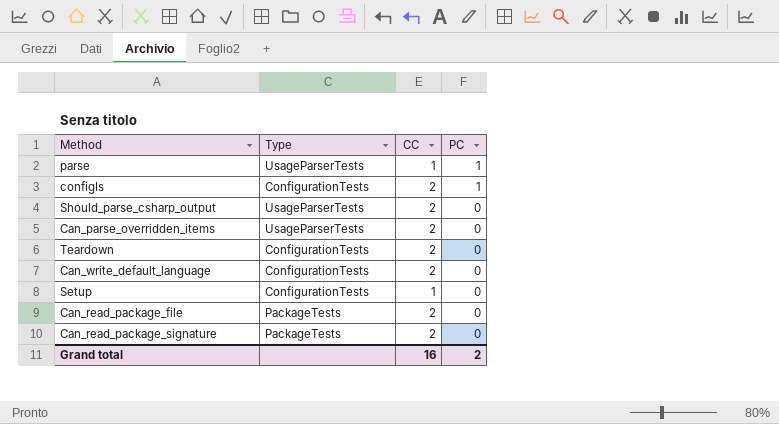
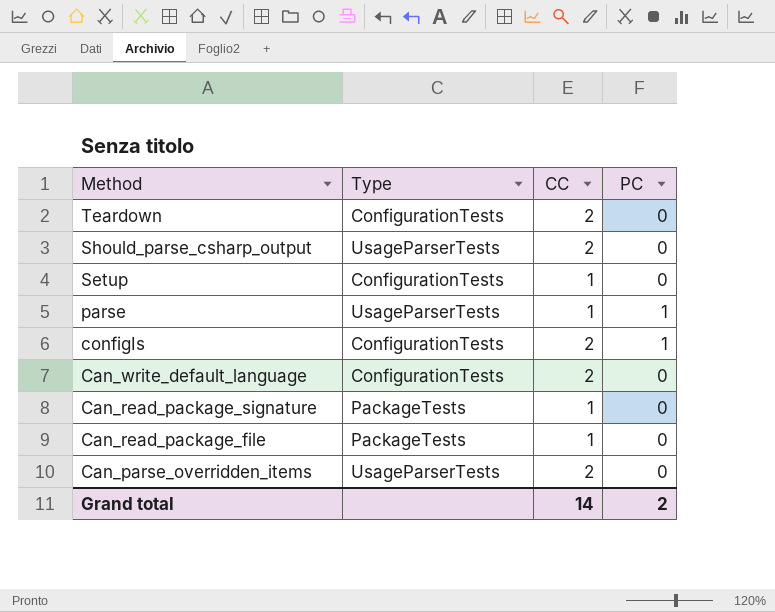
row order: PC descending -> Method descending
Can_read_package_signature | CC: 2 -> 1
Can_read_package_file | CC: 2 -> 1
Grand total | CC: 16 -> 14

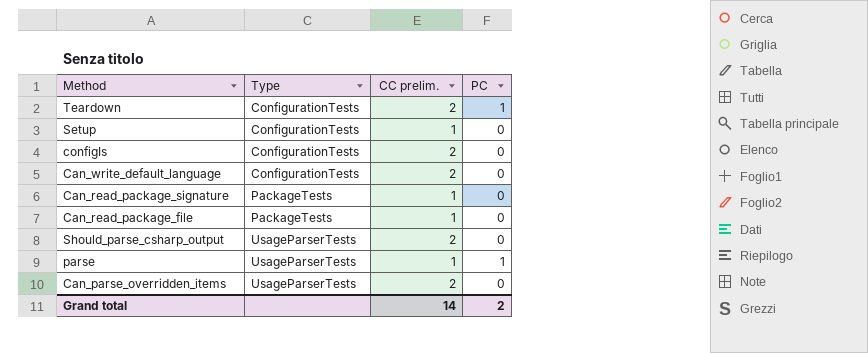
row order: Method descending -> Type ascending
column name: CC -> CC prelim.
Teardown | PC: 0 -> 1
configIs | PC: 1 -> 0

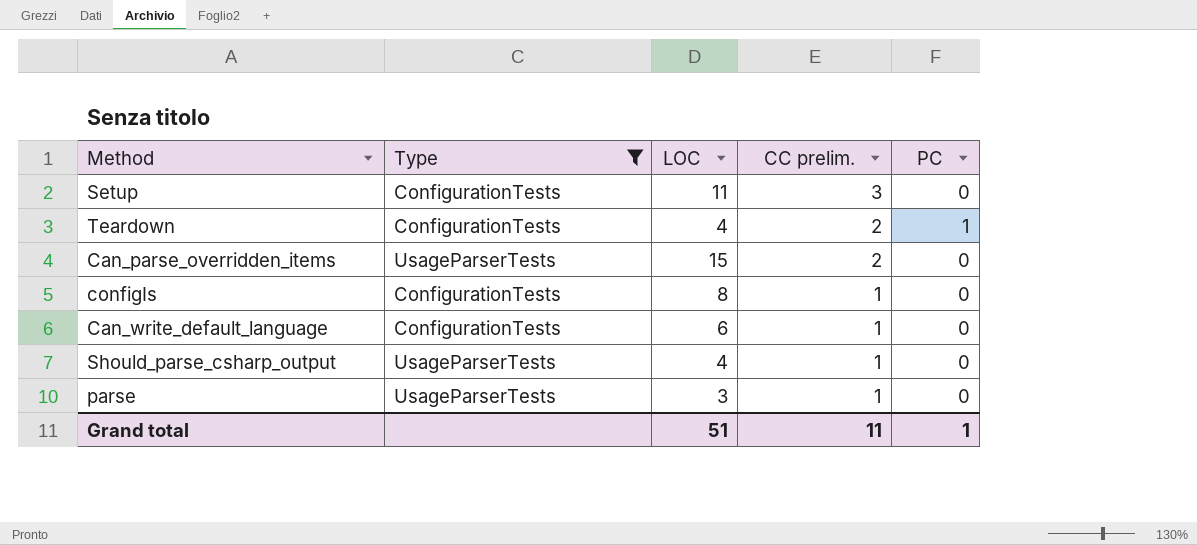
filter: none -> Type != PackageTests
row order: Type ascending -> CC prelim. descending
column LOC | position: none -> 3
Setup | CC prelim.: 1 -> 3
configIs | CC prelim.: 2 -> 1
Can_write_default_language | CC prelim.: 2 -> 1
Should_parse_csharp_output | CC prelim.: 2 -> 1
parse | PC: 1 -> 0
Grand total | CC prelim.: 14 -> 11
Grand total | PC: 2 -> 1

